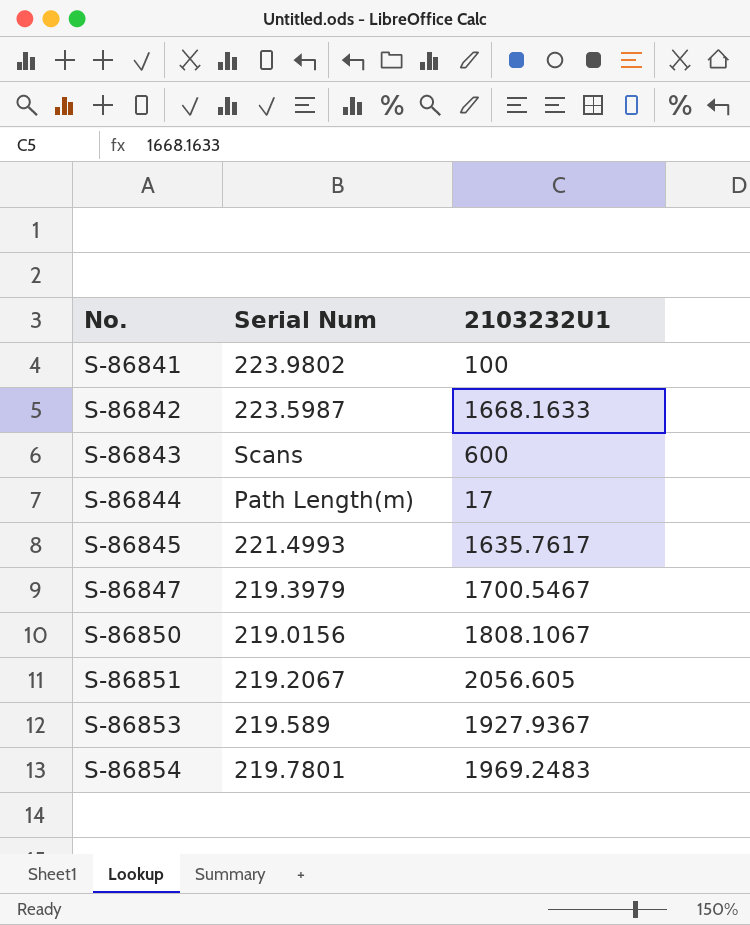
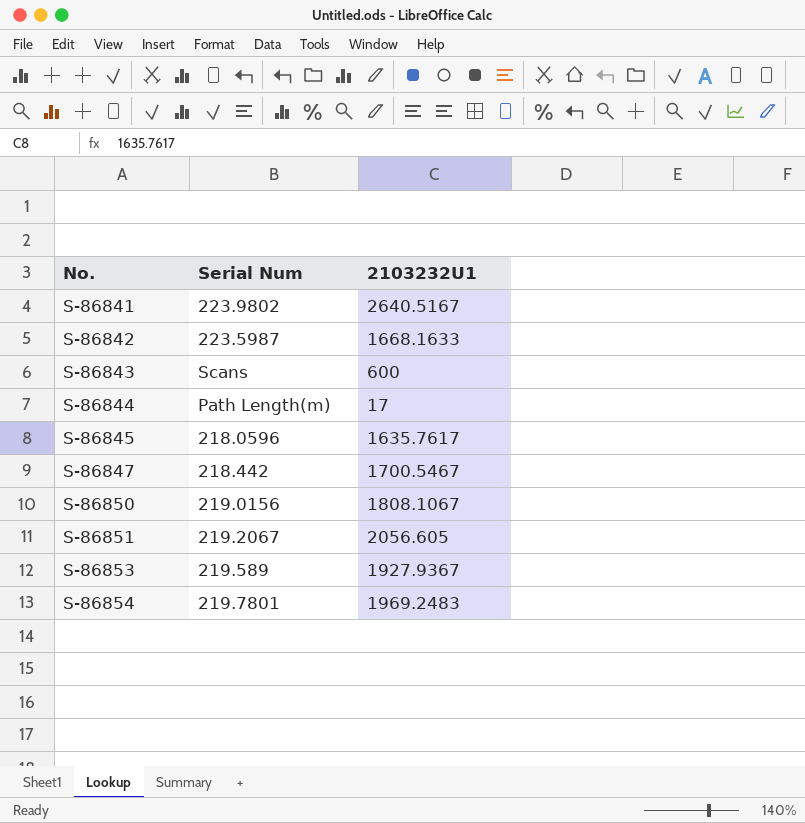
S-86841 | 2103232U1: 100 -> 2640.5167
S-86845 | Serial Num: 221.4993 -> 218.0596
S-86847 | Serial Num: 219.3979 -> 218.442

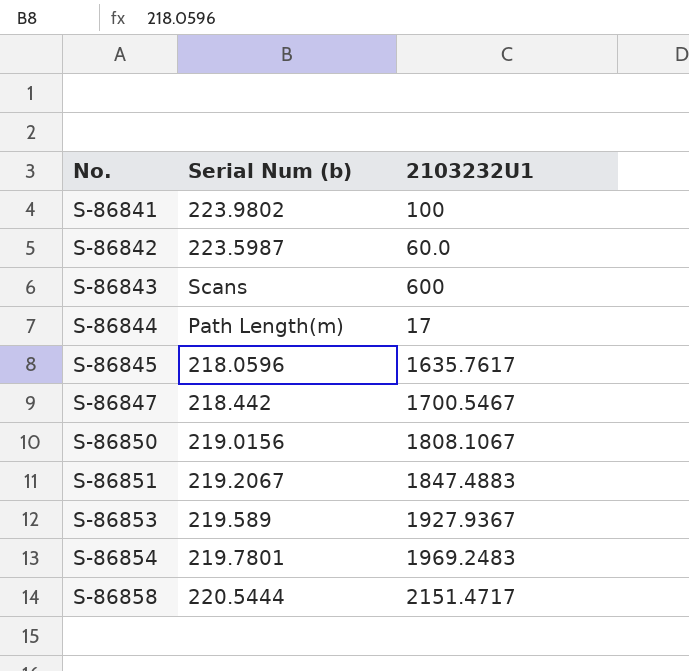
column name: Serial Num -> Serial Num (b)
S-86841 | 2103232U1: 2640.5167 -> 100
S-86842 | 2103232U1: 1668.1633 -> 60.0
S-86851 | 2103232U1: 2056.605 -> 1847.4883
row S-86858: none -> 220.5444 | 2151.4717

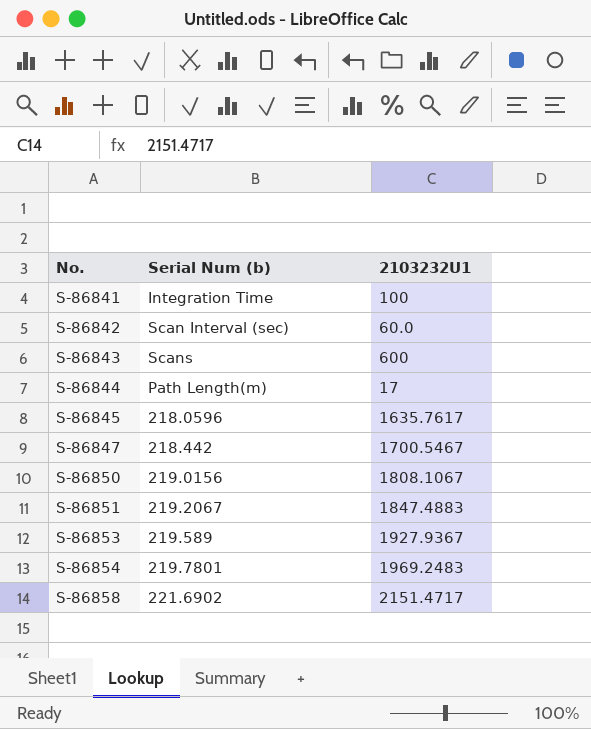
S-86841 | Serial Num (b): 223.9802 -> Integration Time
S-86842 | Serial Num (b): 223.5987 -> Scan Interval (sec)
S-86858 | Serial Num (b): 220.5444 -> 221.6902

